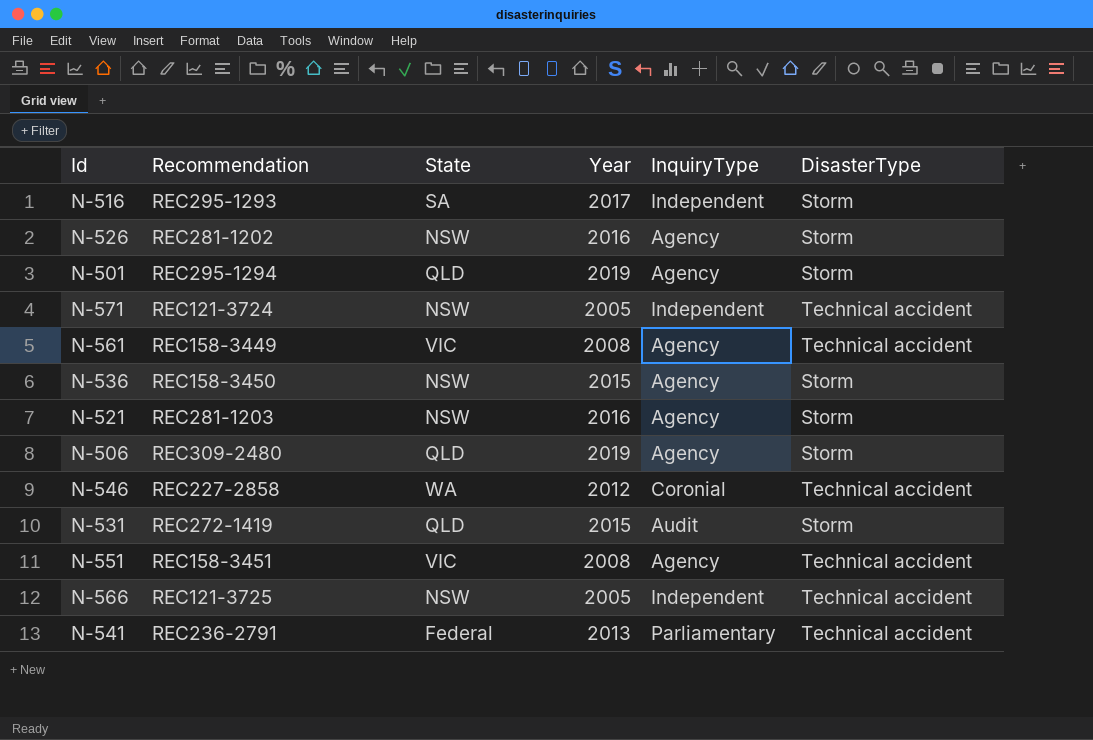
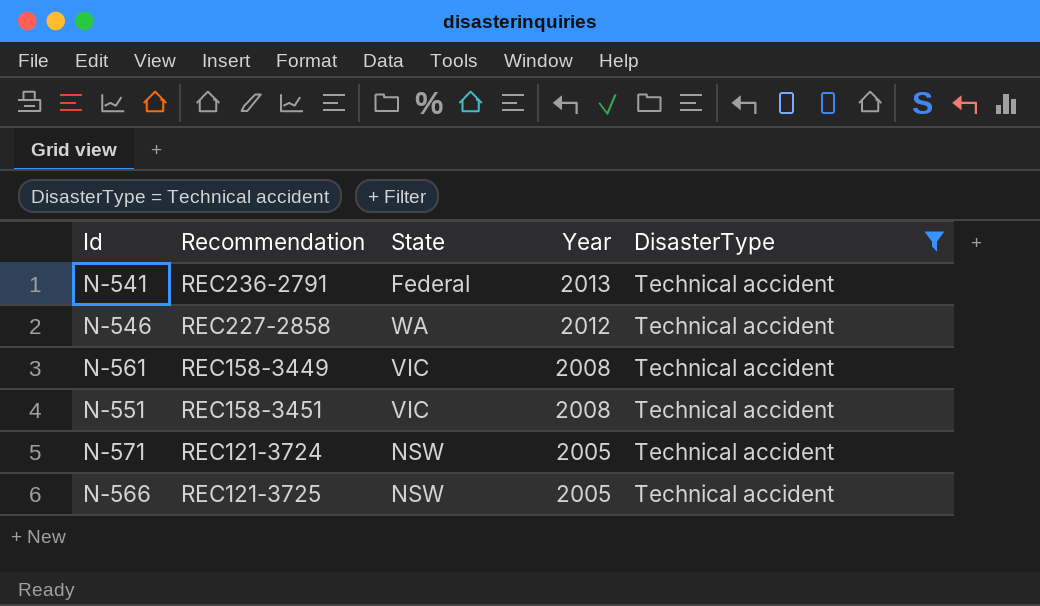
filter: none -> DisasterType = Technical accident
row order: none -> Year descending
column InquiryType | position: 5 -> none

